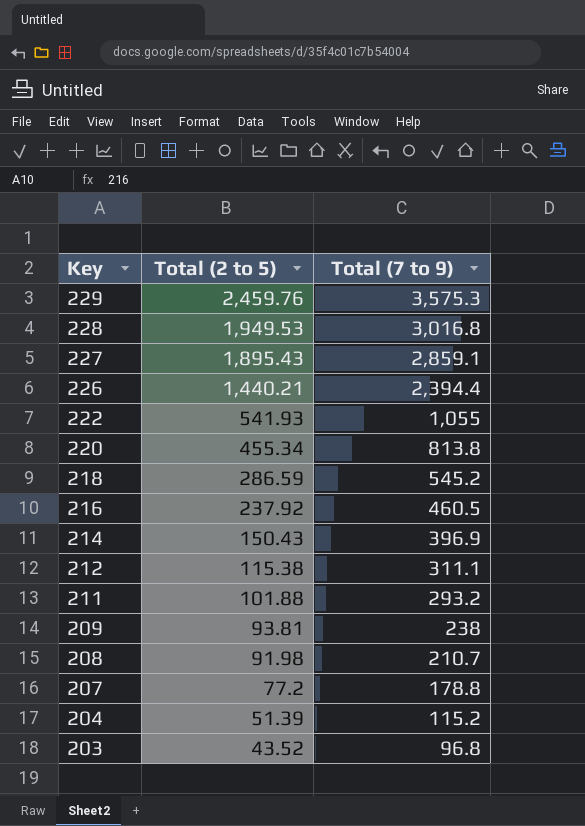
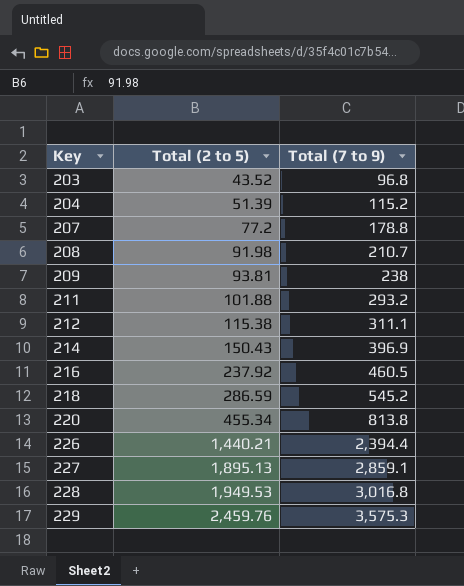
row order: Key descending -> Key ascending
row 222: 541.93 | 1,055 -> none
227 | Total (2 to 5): 1,895.43 -> 1,895.13

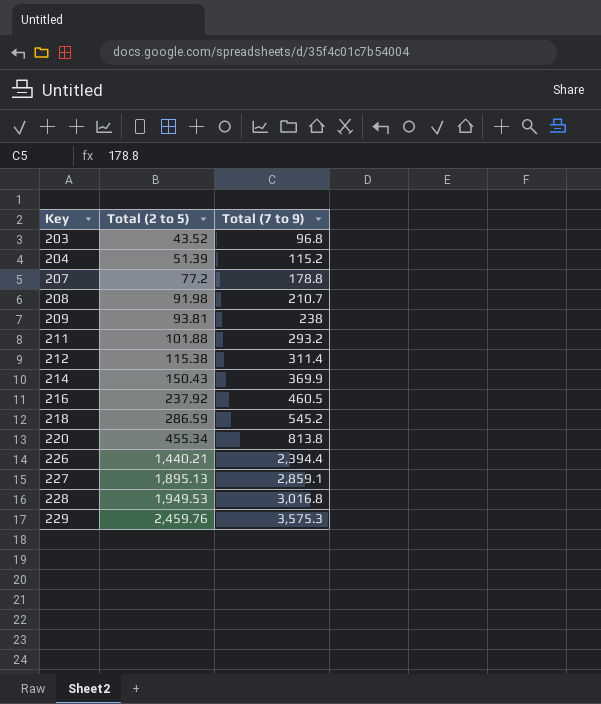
212 | Total (7 to 9): 311.1 -> 311.4
214 | Total (7 to 9): 396.9 -> 369.9

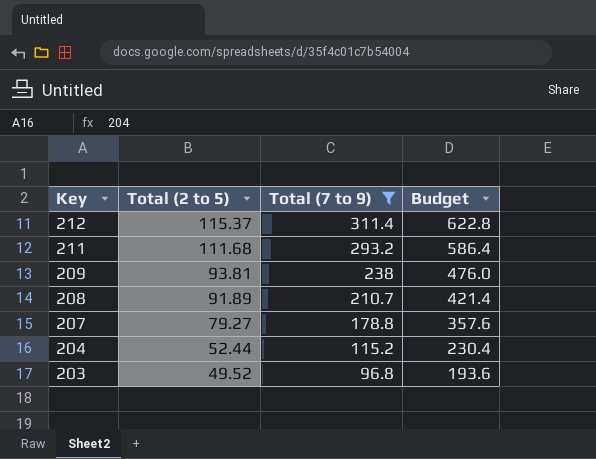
filter: none -> Total (7 to 9) <= 311.4
row order: Key ascending -> Key descending
column Budget | formula: none -> [Total (7 to 9)] * 2
212 | Total (2 to 5): 115.38 -> 115.37
211 | Total (2 to 5): 101.88 -> 111.68
208 | Total (2 to 5): 91.98 -> 91.89
207 | Total (2 to 5): 77.2 -> 79.27
204 | Total (2 to 5): 51.39 -> 52.44
203 | Total (2 to 5): 43.52 -> 49.52

